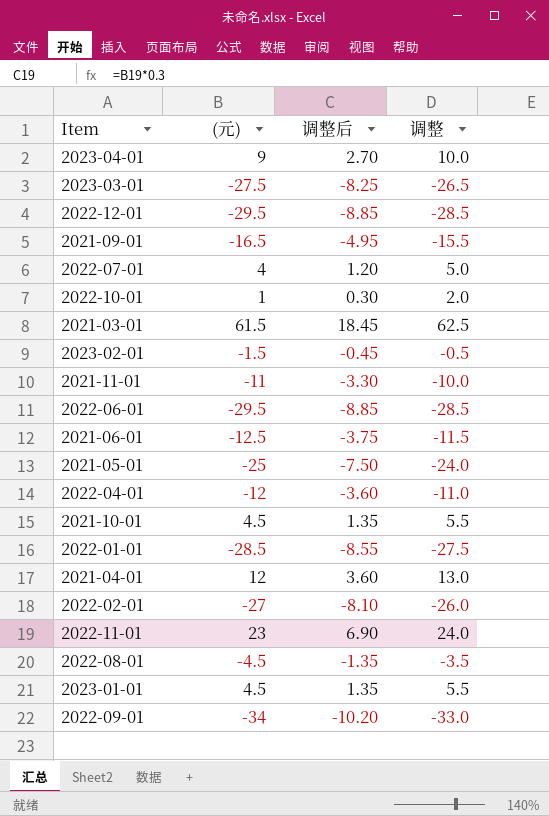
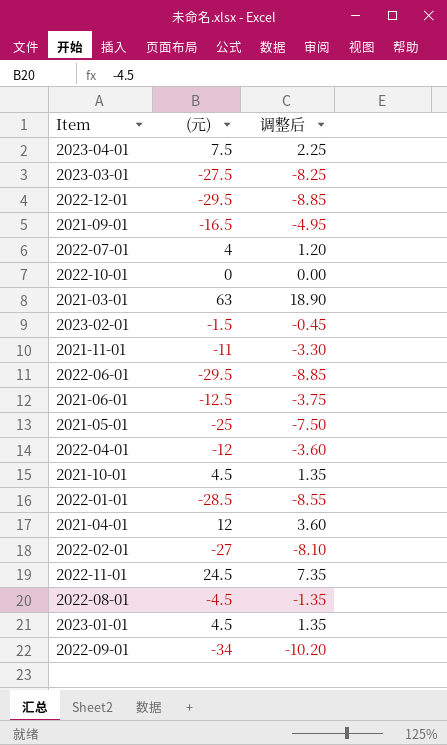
column 调整 | formula: [(元)] + 1 -> none
2023-04-01 | (元): 9 -> 7.5
2023-04-01 | 调整后: 2.70 -> 2.25
2022-10-01 | (元): 1 -> 0
2022-10-01 | 调整后: 0.30 -> 0.00
2021-03-01 | (元): 61.5 -> 63
2021-03-01 | 调整后: 18.45 -> 18.90
2022-11-01 | (元): 23 -> 24.5
2022-11-01 | 调整后: 6.90 -> 7.35

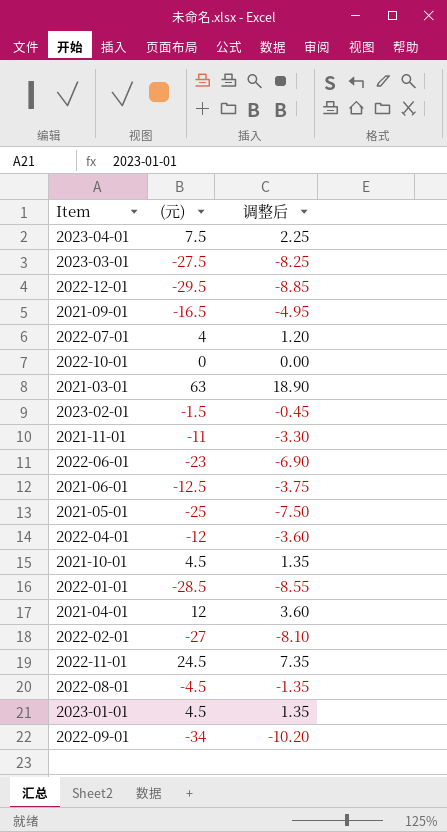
2022-06-01 | (元): -29.5 -> -23
2022-06-01 | 调整后: -8.85 -> -6.90

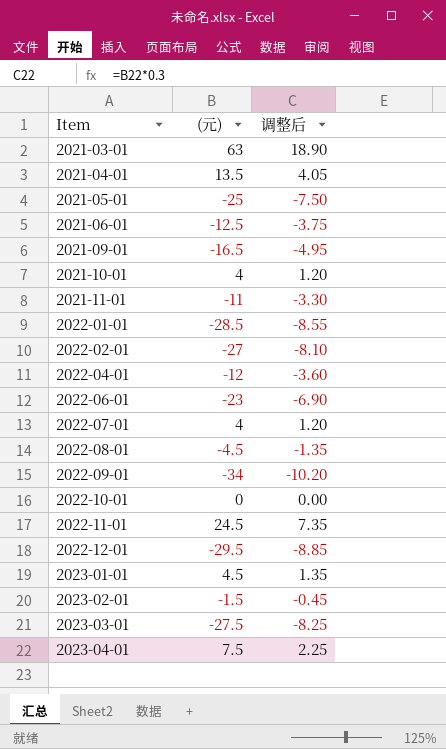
row order: none -> Item ascending
2021-04-01 | (元): 12 -> 13.5
2021-04-01 | 调整后: 3.60 -> 4.05
2021-10-01 | (元): 4.5 -> 4
2021-10-01 | 调整后: 1.35 -> 1.20

